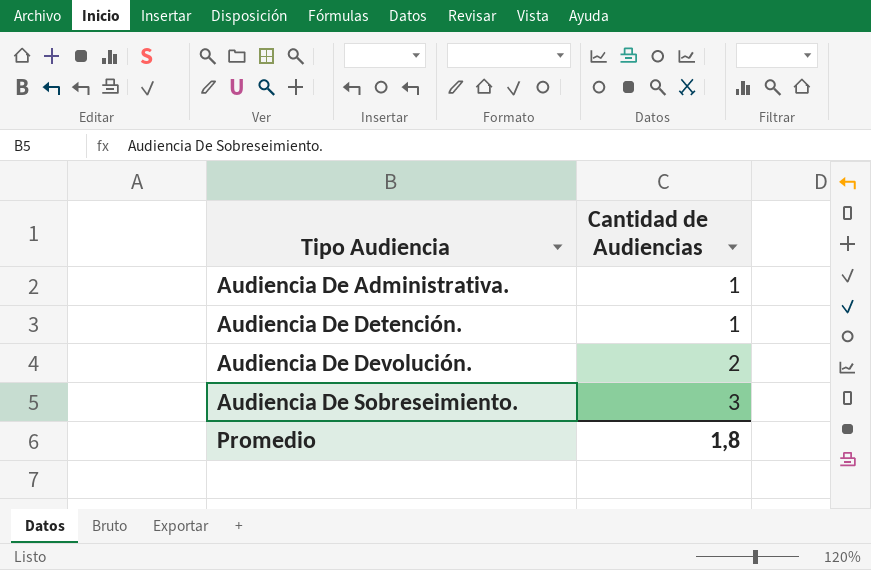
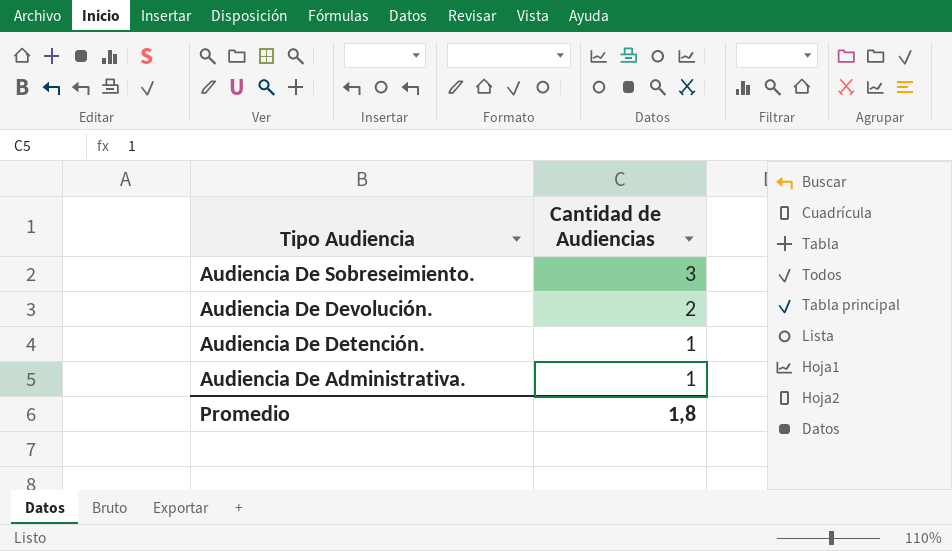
row order: Tipo Audiencia ascending -> Tipo Audiencia descending

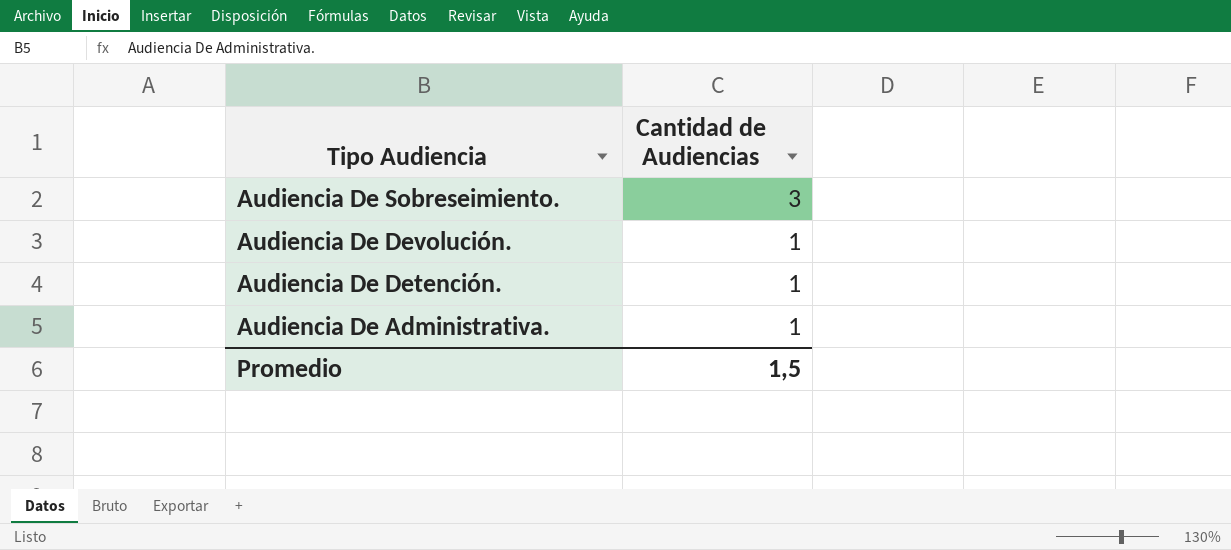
Audiencia De Devolución. | Cantidad de Audiencias: 2 -> 1
Promedio | Cantidad de Audiencias: 1,8 -> 1,5

